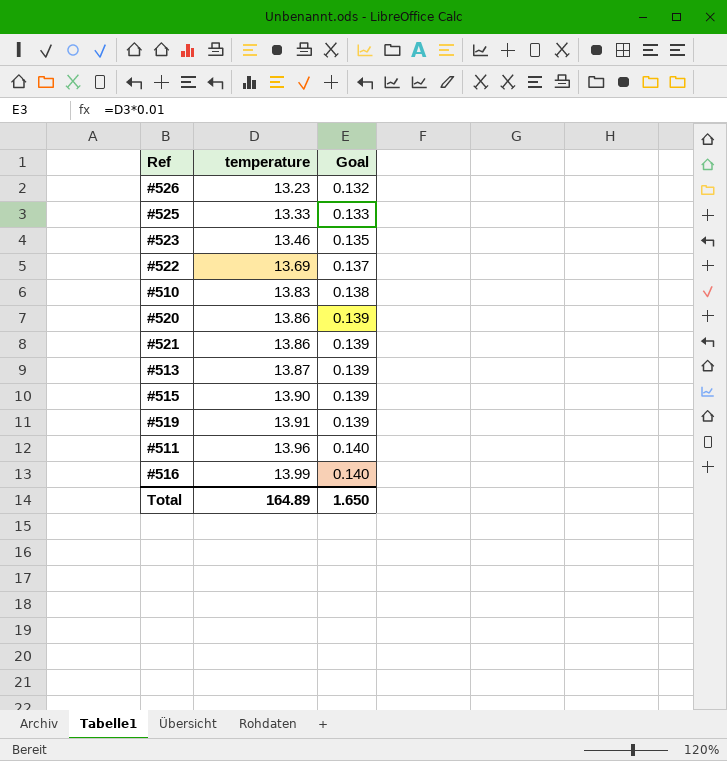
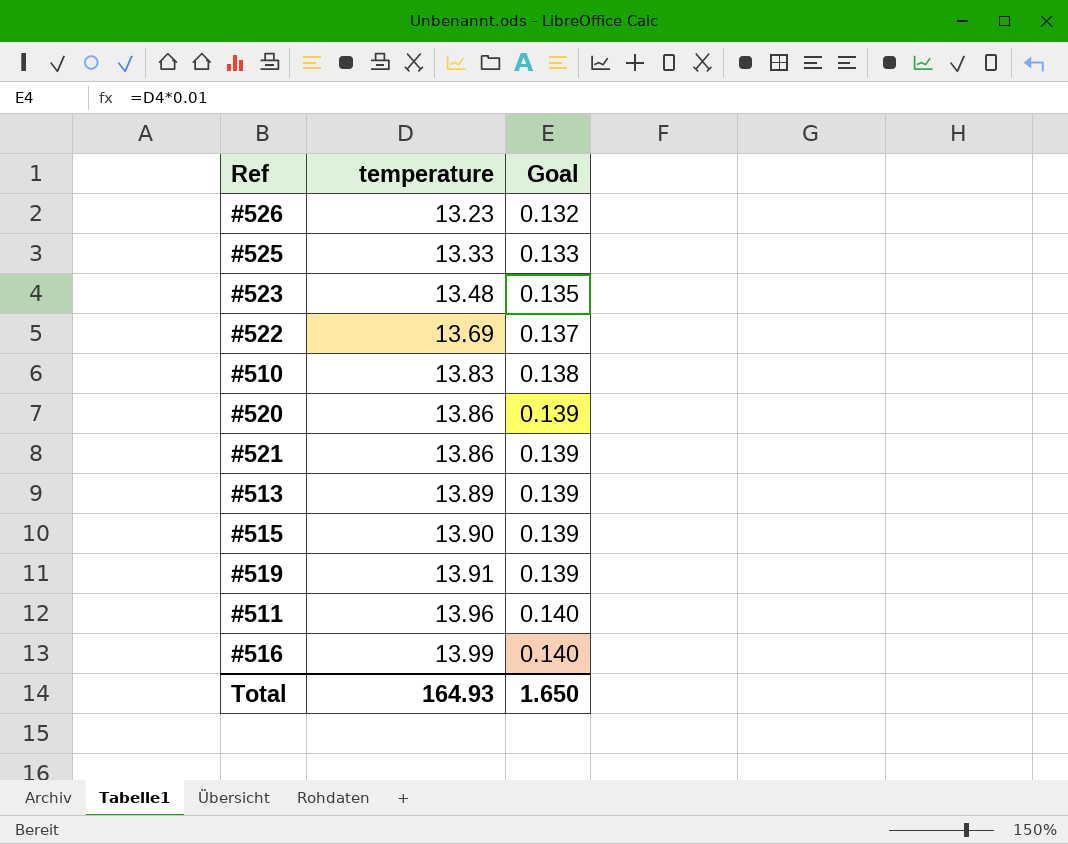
#523 | temperature: 13.46 -> 13.48
#513 | temperature: 13.87 -> 13.89
Total | temperature: 164.89 -> 164.93

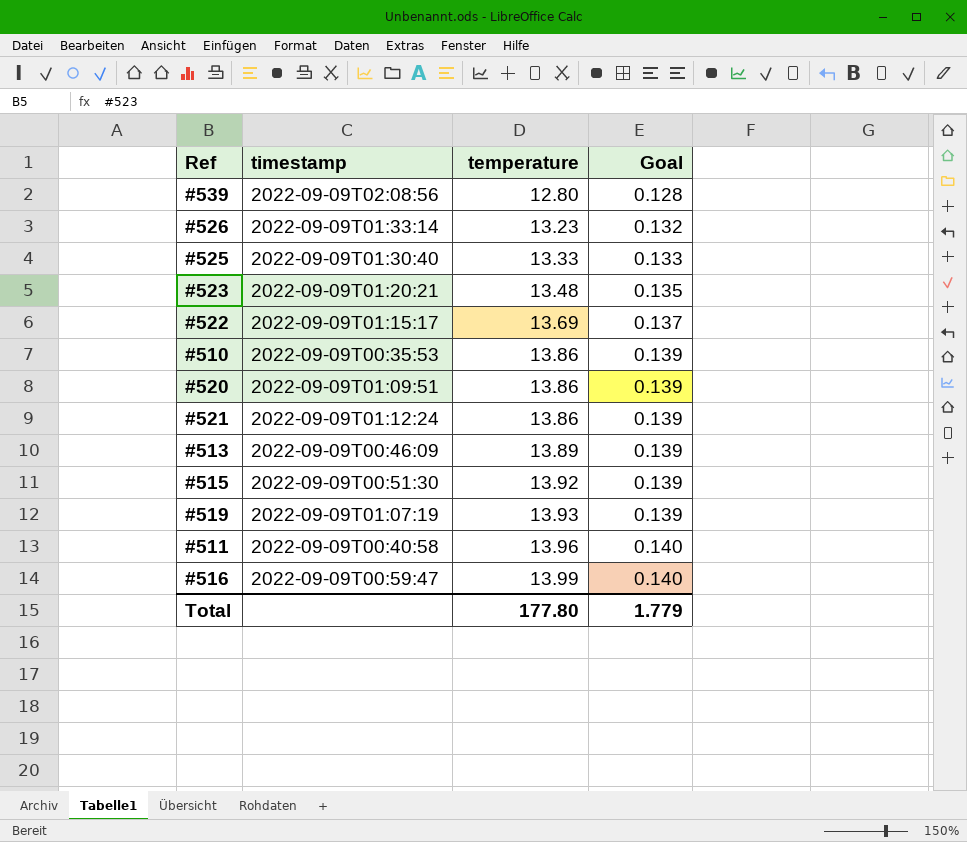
column timestamp | position: none -> 2
row #539: none -> 2022-09-09T02:08:56 | 12.80 | 0.128
#510 | temperature: 13.83 -> 13.86
#510 | Goal: 0.138 -> 0.139
#515 | temperature: 13.90 -> 13.92
#519 | temperature: 13.91 -> 13.93
Total | temperature: 164.93 -> 177.80
Total | Goal: 1.650 -> 1.779

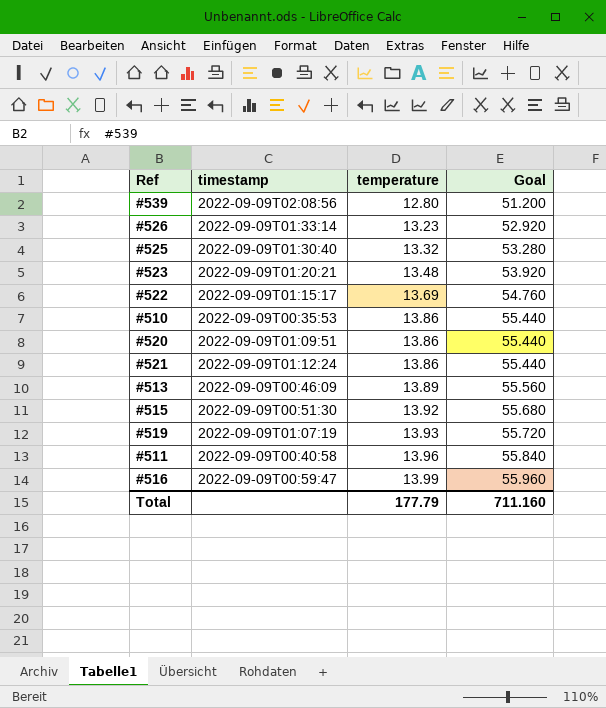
column Goal | formula: [temperature] * 0.01 -> [temperature] * 4
#525 | temperature: 13.33 -> 13.32
Total | temperature: 177.80 -> 177.79
Total | Goal: 1.779 -> 711.160

